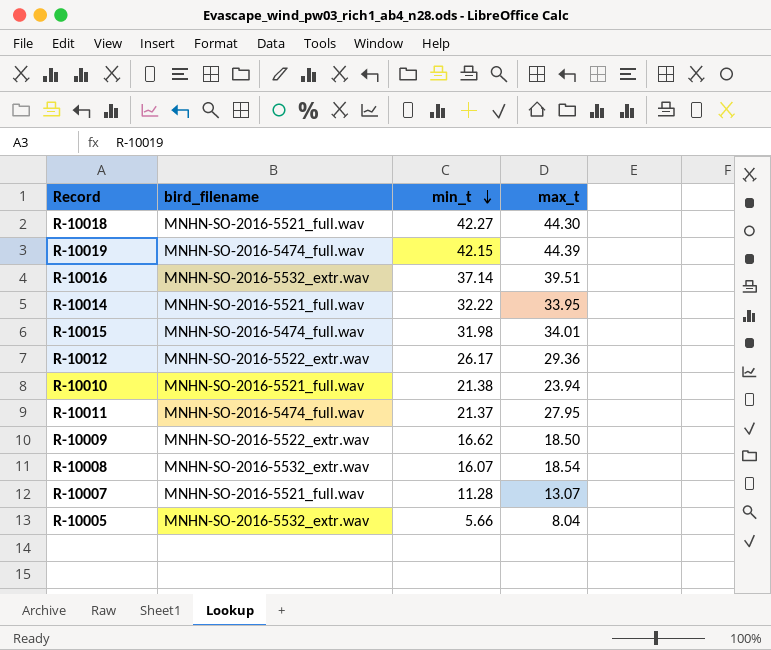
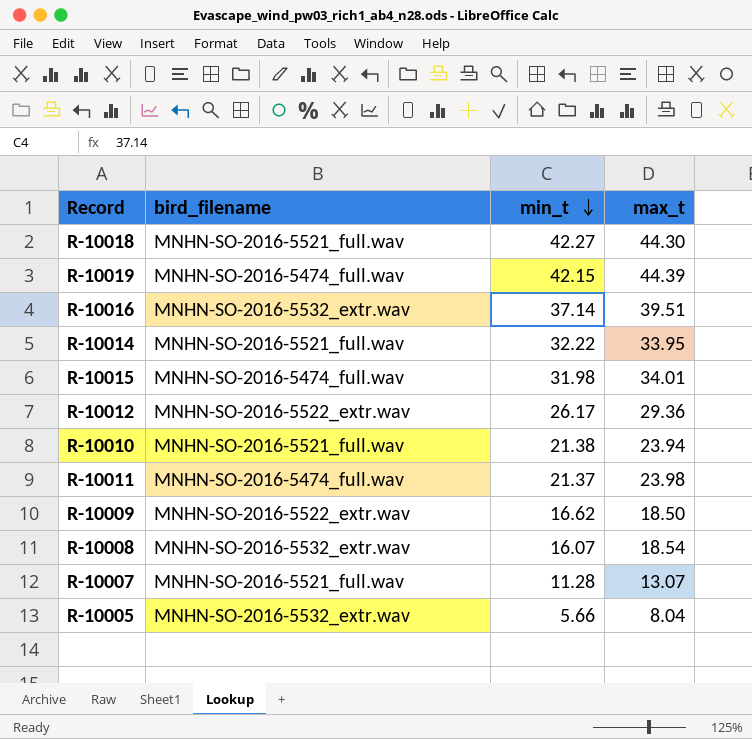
R-10011 | max_t: 27.95 -> 23.98

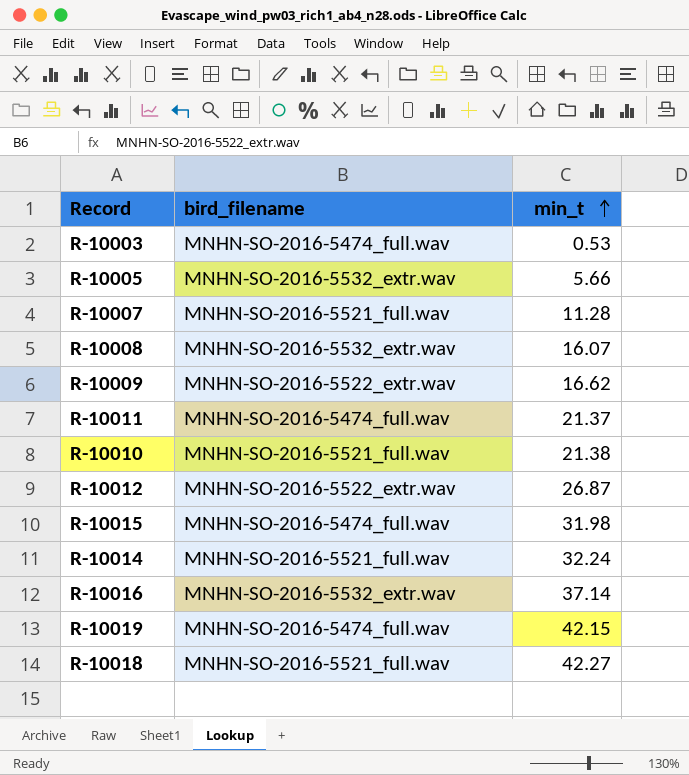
row order: min_t descending -> min_t ascending
column max_t | position: 4 -> none
row R-10003: none -> MNHN-SO-2016-5474_full.wav | 0.53
R-10012 | min_t: 26.17 -> 26.87
R-10014 | min_t: 32.22 -> 32.24

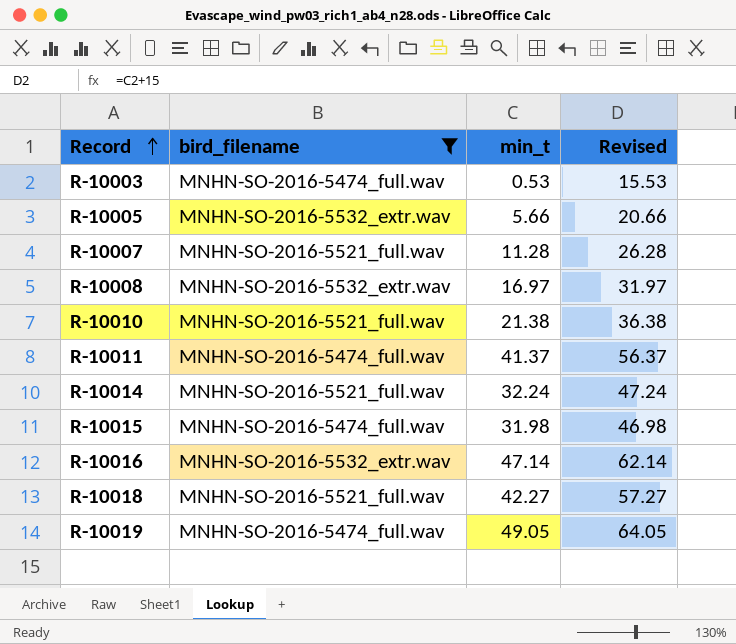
filter: none -> bird_filename != MNHN-SO-2016-5522_extr.wav
row order: min_t ascending -> Record ascending
column Revised | formula: none -> [min_t] + 15
R-10008 | min_t: 16.07 -> 16.97
R-10011 | min_t: 21.37 -> 41.37
R-10016 | min_t: 37.14 -> 47.14
R-10019 | min_t: 42.15 -> 49.05

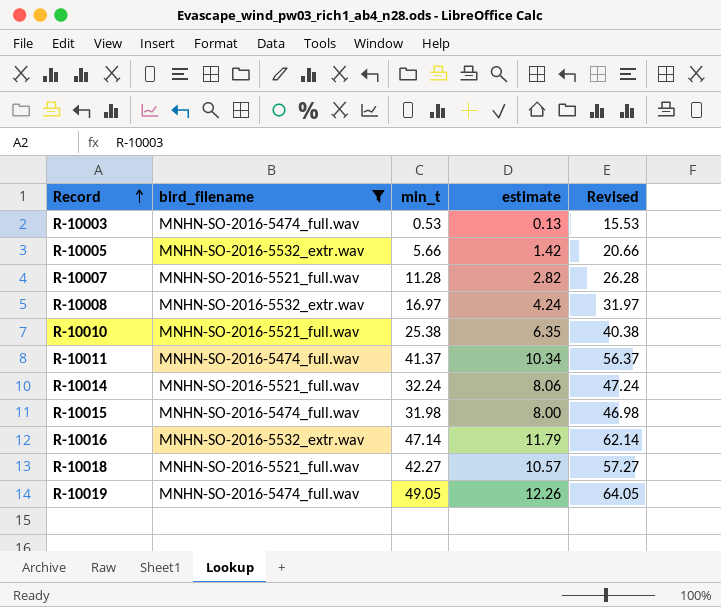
column estimate | formula: none -> [min_t] * 0.25
R-10010 | min_t: 21.38 -> 25.38
R-10010 | Revised: 36.38 -> 40.38

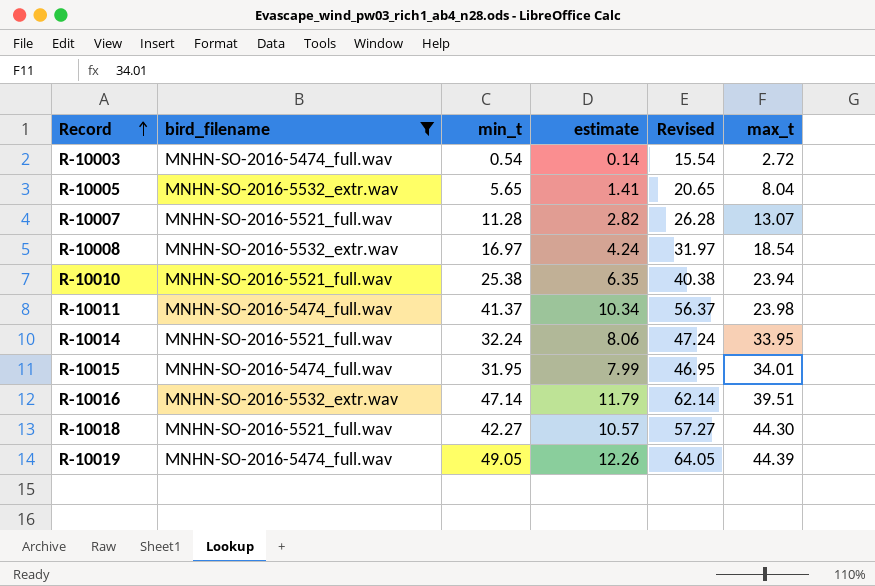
column max_t | position: none -> 6
R-10003 | min_t: 0.53 -> 0.54
R-10003 | estimate: 0.13 -> 0.14
R-10003 | Revised: 15.53 -> 15.54
R-10005 | min_t: 5.66 -> 5.65
R-10005 | estimate: 1.42 -> 1.41
R-10005 | Revised: 20.66 -> 20.65
R-10015 | min_t: 31.98 -> 31.95
R-10015 | estimate: 8.00 -> 7.99
R-10015 | Revised: 46.98 -> 46.95

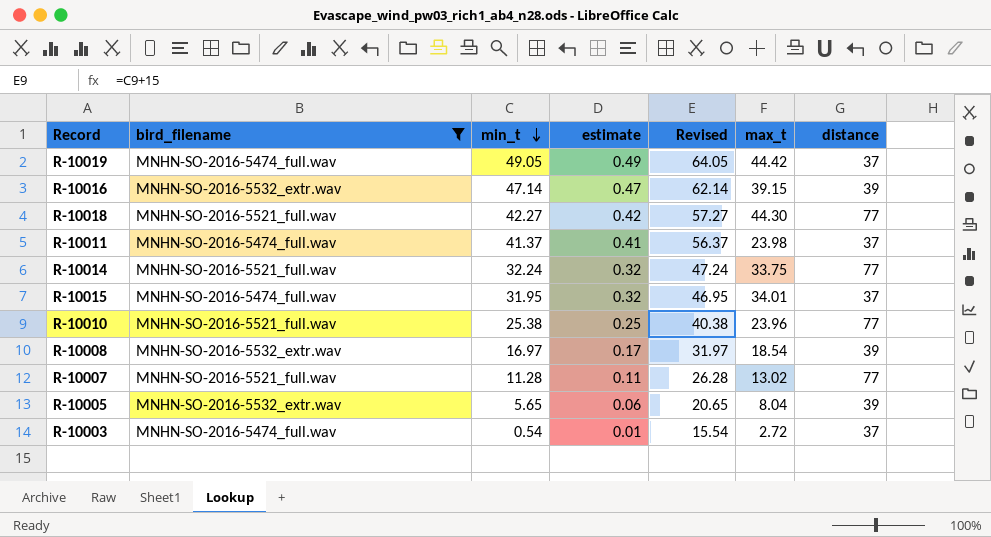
row order: Record ascending -> min_t descending
column estimate | formula: [min_t] * 0.25 -> [min_t] * 0.01
column distance | position: none -> 7
R-10019 | max_t: 44.39 -> 44.42
R-10016 | max_t: 39.51 -> 39.15
R-10014 | max_t: 33.95 -> 33.75
R-10010 | max_t: 23.94 -> 23.96
R-10007 | max_t: 13.07 -> 13.02

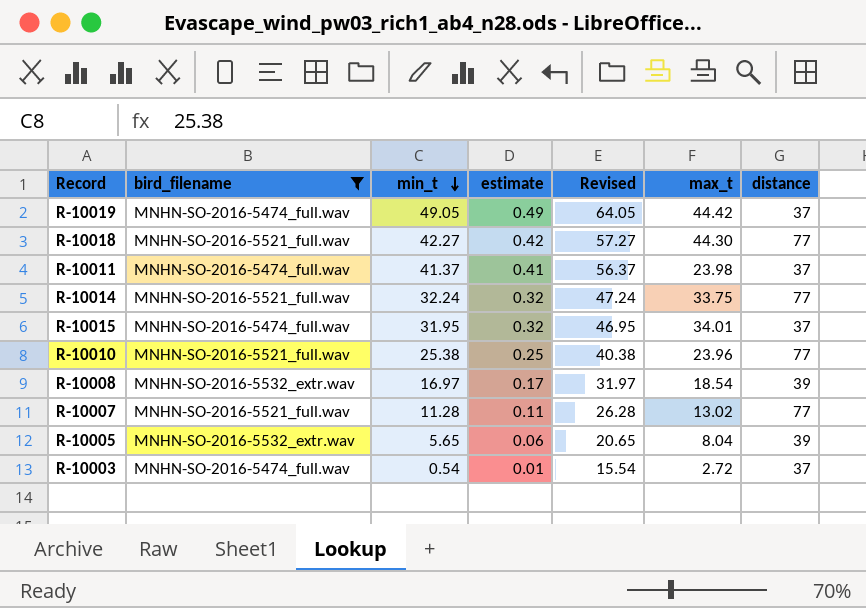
row R-10016: MNHN-SO-2016-5532_extr.wav | 47.14 | 0.47 | 62.14 | 39.15 | 39 -> none

